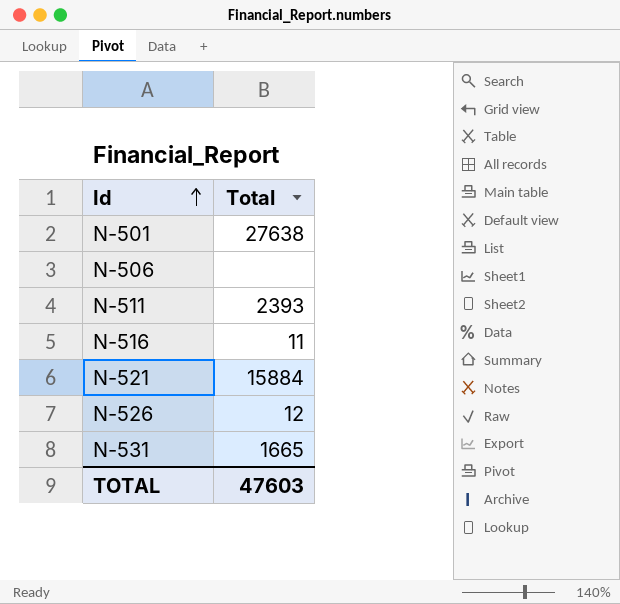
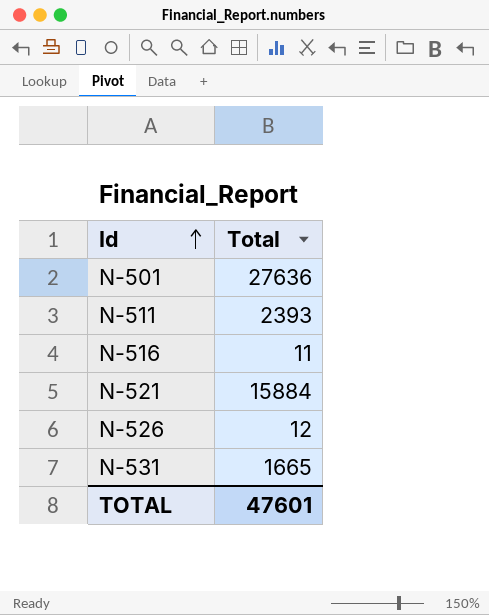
row N-506: none -> none
N-501 | Total: 27638 -> 27636
TOTAL | Total: 47603 -> 47601

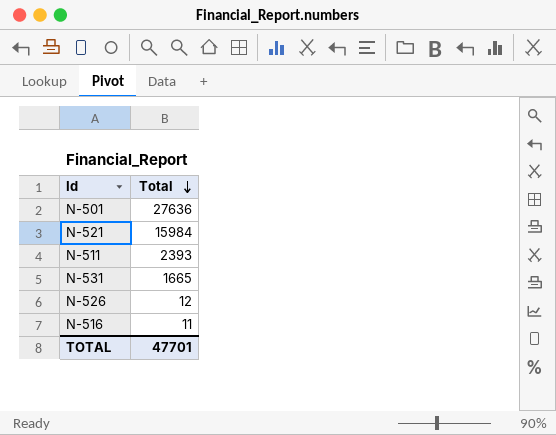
row order: Id ascending -> Total descending
N-521 | Total: 15884 -> 15984
TOTAL | Total: 47601 -> 47701

